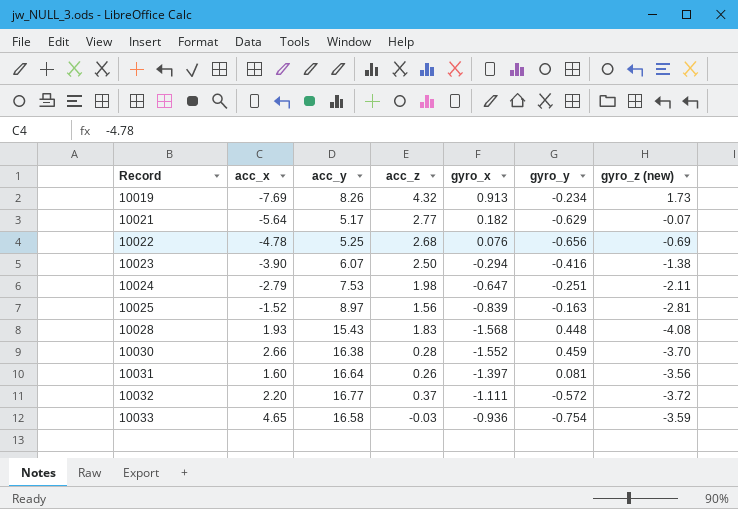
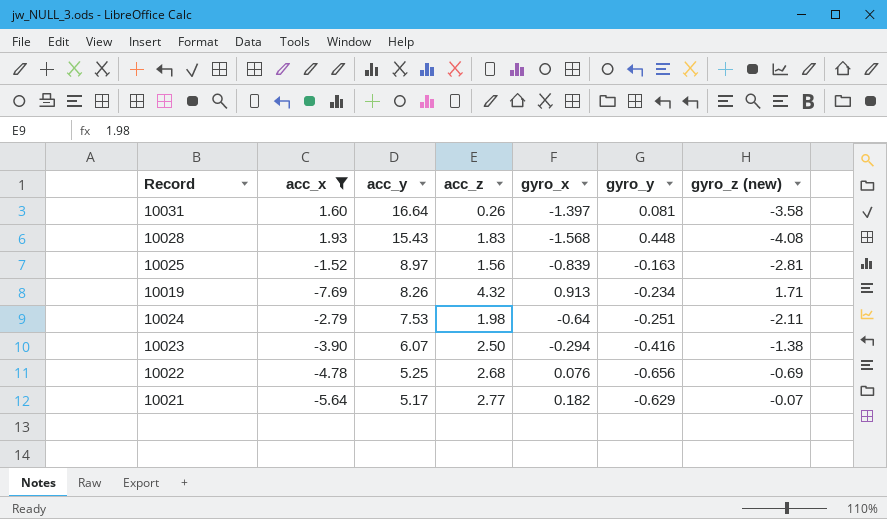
filter: none -> acc_x <= 1.93
row order: Record ascending -> acc_y descending
10031 | gyro_z (new): -3.56 -> -3.58
10019 | gyro_z (new): 1.73 -> 1.71
10024 | gyro_x: -0.647 -> -0.64

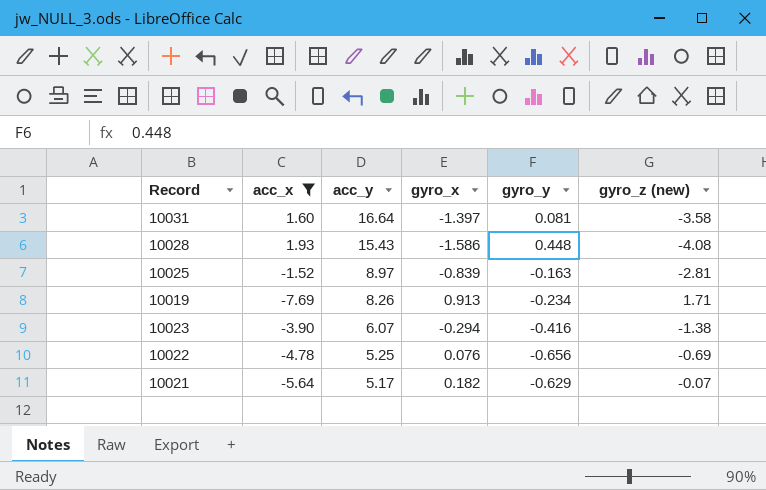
column acc_z | position: 4 -> none
row 10024: -2.79 | 7.53 | 1.98 | -0.64 | -0.251 | -2.11 -> none
10028 | gyro_x: -1.568 -> -1.586

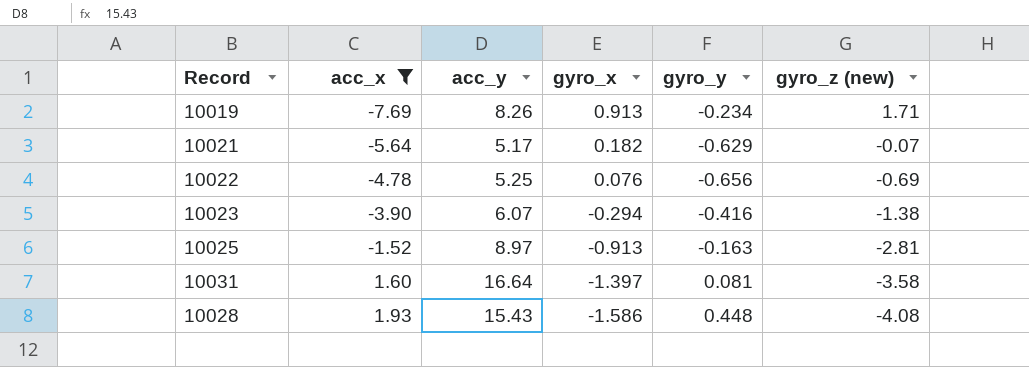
row order: acc_y descending -> acc_x ascending
10025 | gyro_x: -0.839 -> -0.913

